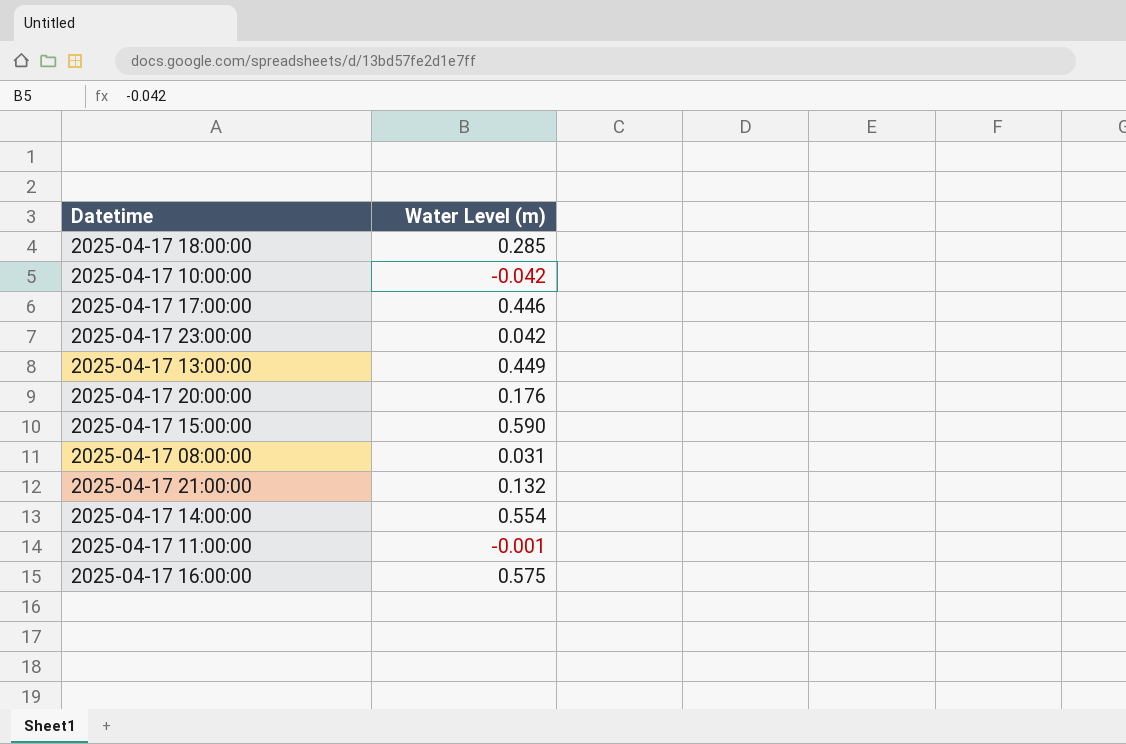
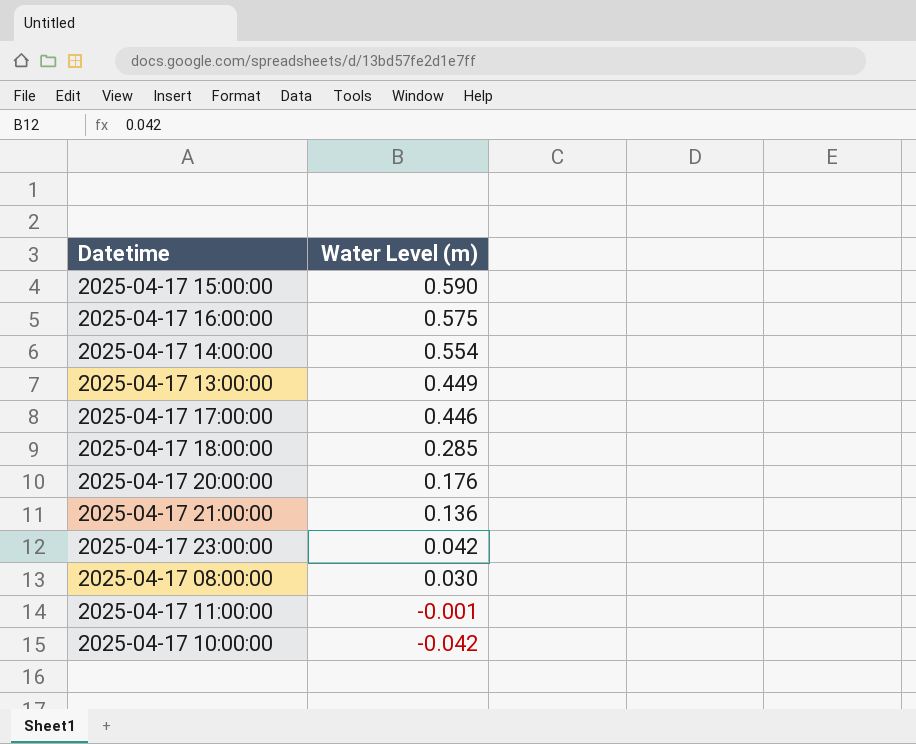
row order: none -> Water Level (m) descending
2025-04-17 21:00:00 | Water Level (m): 0.132 -> 0.136
2025-04-17 08:00:00 | Water Level (m): 0.031 -> 0.030

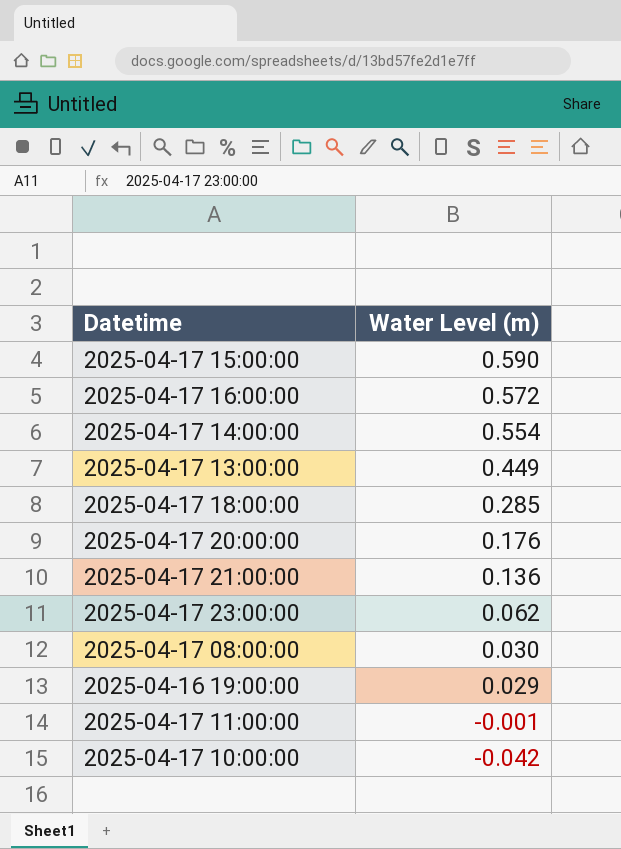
row 2025-04-17 17:00:00: 0.446 -> none
2025-04-17 16:00:00 | Water Level (m): 0.575 -> 0.572
2025-04-17 23:00:00 | Water Level (m): 0.042 -> 0.062
row 2025-04-16 19:00:00: none -> 0.029

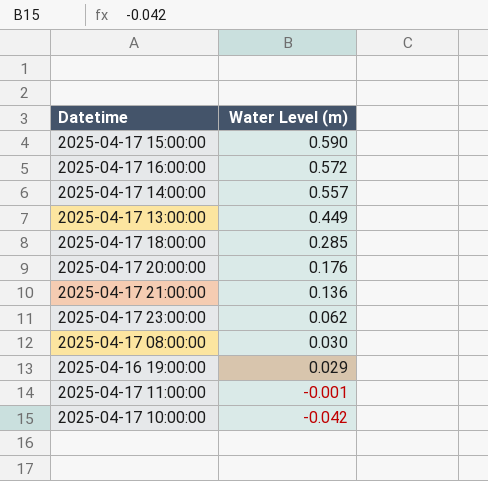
2025-04-17 14:00:00 | Water Level (m): 0.554 -> 0.557

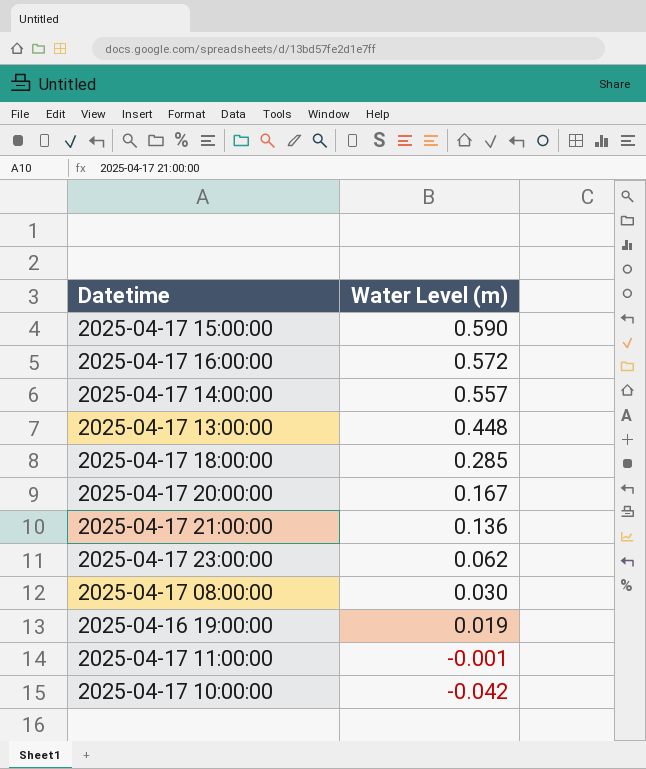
2025-04-17 13:00:00 | Water Level (m): 0.449 -> 0.448
2025-04-17 20:00:00 | Water Level (m): 0.176 -> 0.167
2025-04-16 19:00:00 | Water Level (m): 0.029 -> 0.019

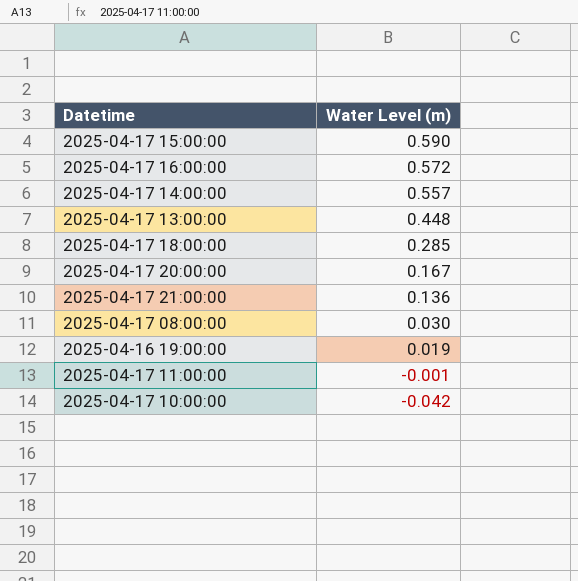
row 2025-04-17 23:00:00: 0.062 -> none

